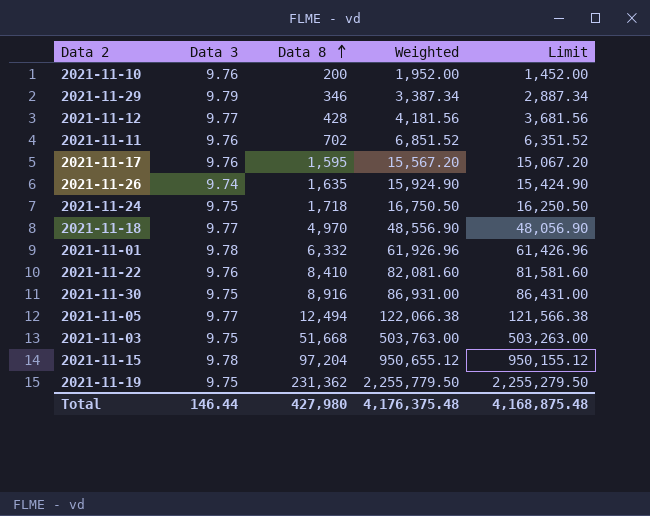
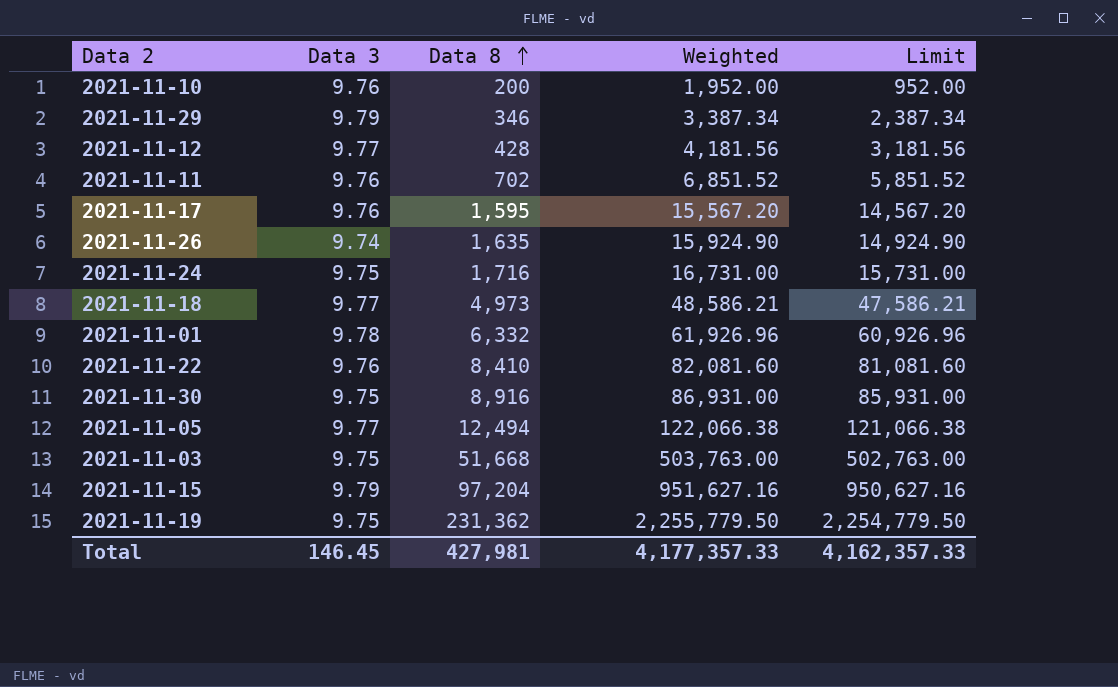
column Limit | formula: [Weighted] - 500 -> [Weighted] - 1000
2021-11-24 | Data 8: 1,718 -> 1,716
2021-11-24 | Weighted: 16,750.50 -> 16,731.00
2021-11-18 | Data 8: 4,970 -> 4,973
2021-11-18 | Weighted: 48,556.90 -> 48,586.21
2021-11-15 | Data 3: 9.78 -> 9.79
2021-11-15 | Weighted: 950,655.12 -> 951,627.16
Total | Data 3: 146.44 -> 146.45
Total | Data 8: 427,980 -> 427,981
Total | Weighted: 4,176,375.48 -> 4,177,357.33
Total | Limit: 4,168,875.48 -> 4,162,357.33

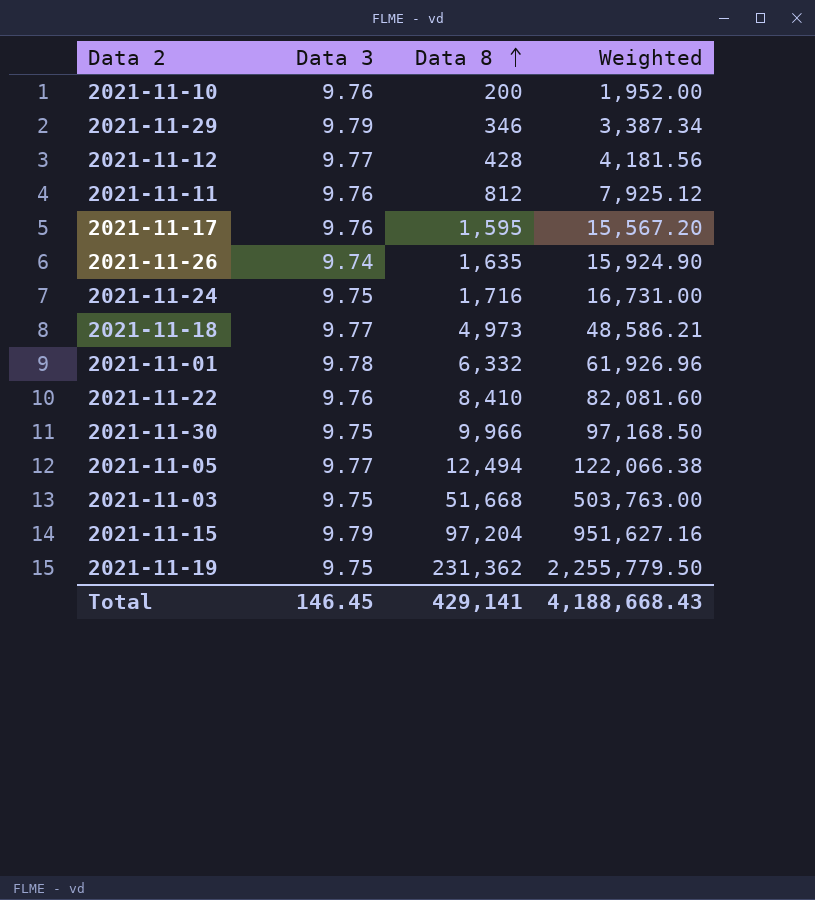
column Limit | formula: [Weighted] - 1000 -> none
2021-11-11 | Data 8: 702 -> 812
2021-11-11 | Weighted: 6,851.52 -> 7,925.12
2021-11-30 | Data 8: 8,916 -> 9,966
2021-11-30 | Weighted: 86,931.00 -> 97,168.50
Total | Data 8: 427,981 -> 429,141
Total | Weighted: 4,177,357.33 -> 4,188,668.43

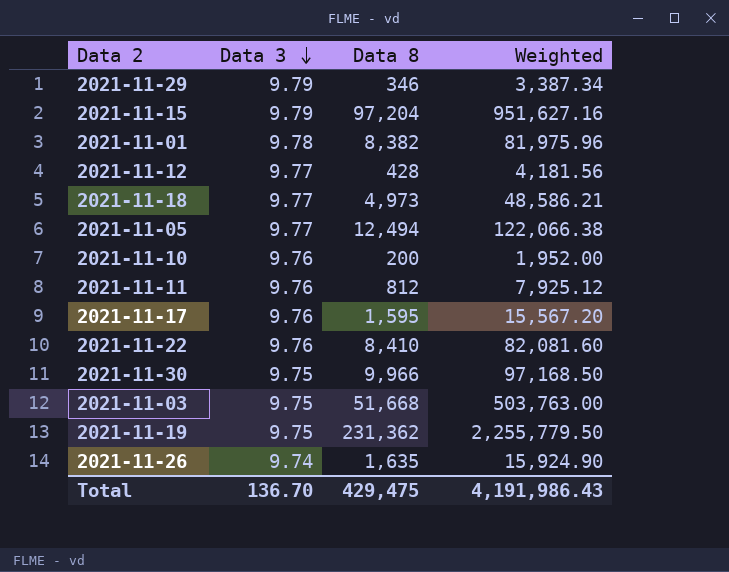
row order: Data 8 ascending -> Data 3 descending
row 2021-11-24: 9.75 | 1,716 | 16,731.00 -> none
2021-11-01 | Data 8: 6,332 -> 8,382
2021-11-01 | Weighted: 61,926.96 -> 81,975.96
Total | Data 3: 146.45 -> 136.70
Total | Data 8: 429,141 -> 429,475
Total | Weighted: 4,188,668.43 -> 4,191,986.43

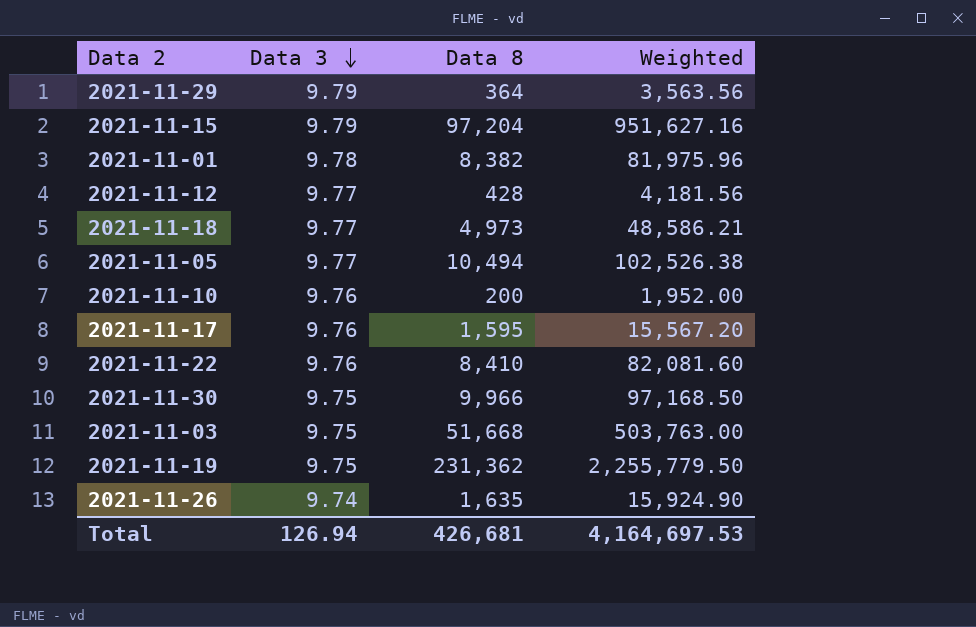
row 2021-11-11: 9.76 | 812 | 7,925.12 -> none
2021-11-29 | Data 8: 346 -> 364
2021-11-29 | Weighted: 3,387.34 -> 3,563.56
2021-11-05 | Data 8: 12,494 -> 10,494
2021-11-05 | Weighted: 122,066.38 -> 102,526.38
Total | Data 3: 136.70 -> 126.94
Total | Data 8: 429,475 -> 426,681
Total | Weighted: 4,191,986.43 -> 4,164,697.53

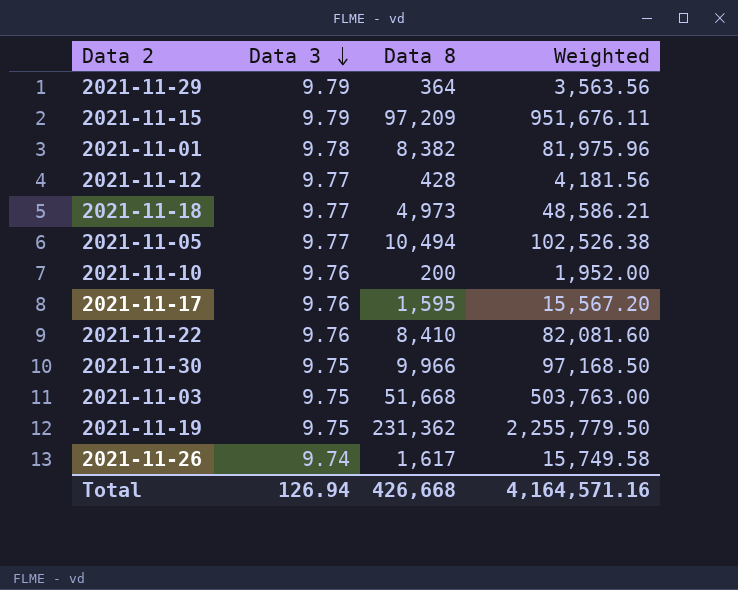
2021-11-15 | Data 8: 97,204 -> 97,209
2021-11-15 | Weighted: 951,627.16 -> 951,676.11
2021-11-26 | Data 8: 1,635 -> 1,617
2021-11-26 | Weighted: 15,924.90 -> 15,749.58
Total | Data 8: 426,681 -> 426,668
Total | Weighted: 4,164,697.53 -> 4,164,571.16

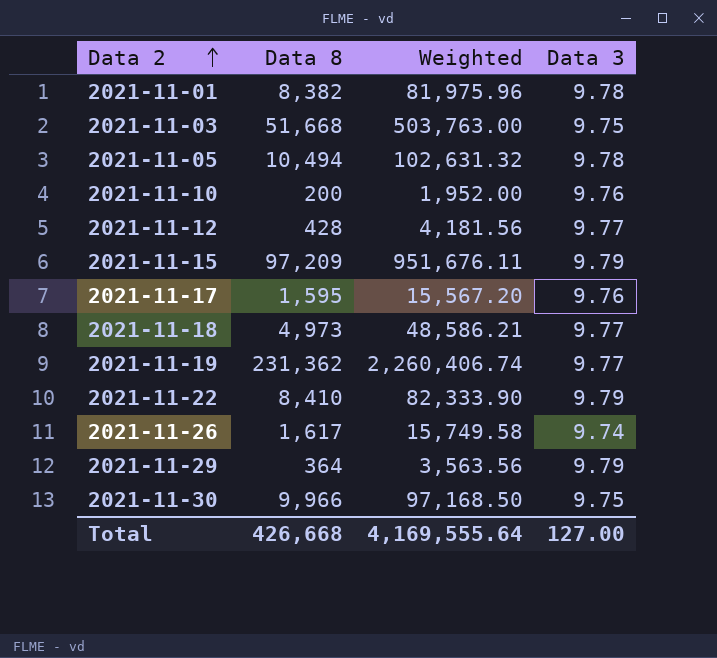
row order: Data 3 descending -> Data 2 ascending
column Data 3 | position: 2 -> 4
2021-11-05 | Weighted: 102,526.38 -> 102,631.32
2021-11-05 | Data 3: 9.77 -> 9.78
2021-11-19 | Weighted: 2,255,779.50 -> 2,260,406.74
2021-11-19 | Data 3: 9.75 -> 9.77
2021-11-22 | Weighted: 82,081.60 -> 82,333.90
2021-11-22 | Data 3: 9.76 -> 9.79
Total | Weighted: 4,164,571.16 -> 4,169,555.64
Total | Data 3: 126.94 -> 127.00

